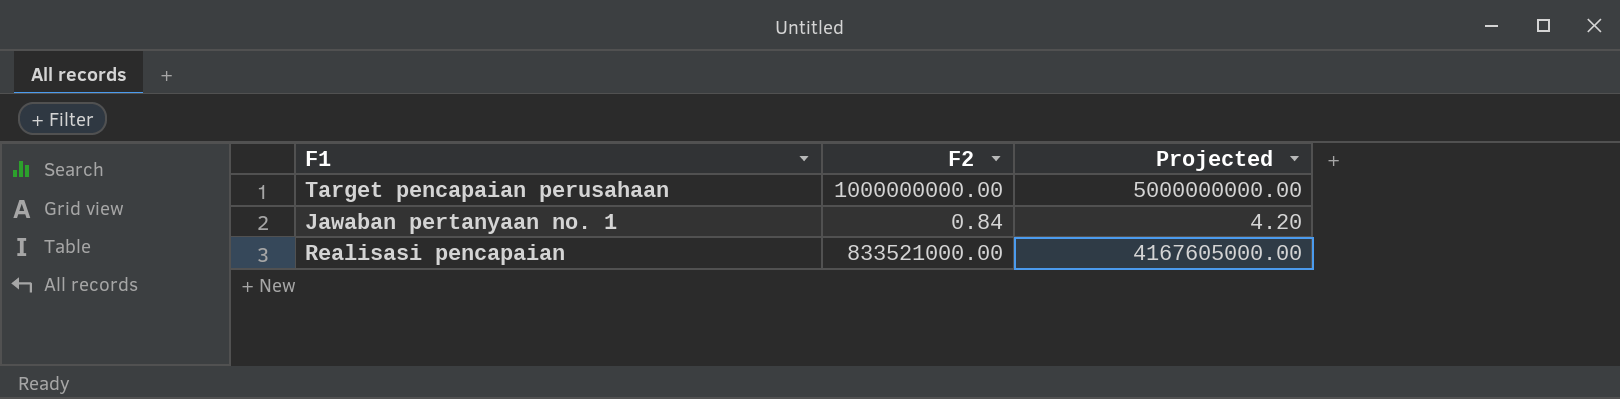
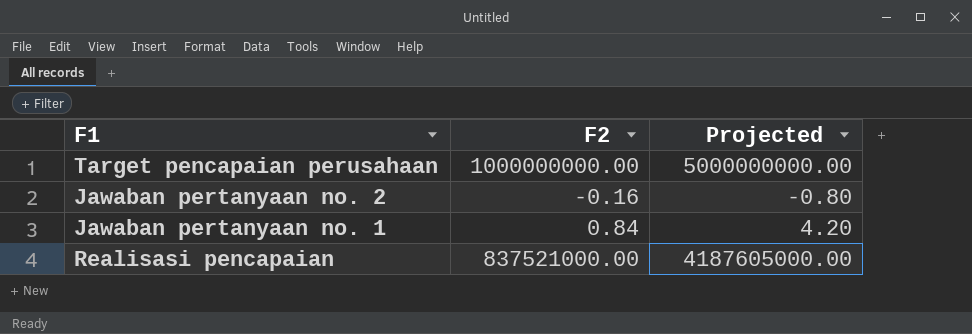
row Jawaban pertanyaan no. 2: none -> -0.16 | -0.80
Realisasi pencapaian | F2: 833521000.00 -> 837521000.00
Realisasi pencapaian | Projected: 4167605000.00 -> 4187605000.00

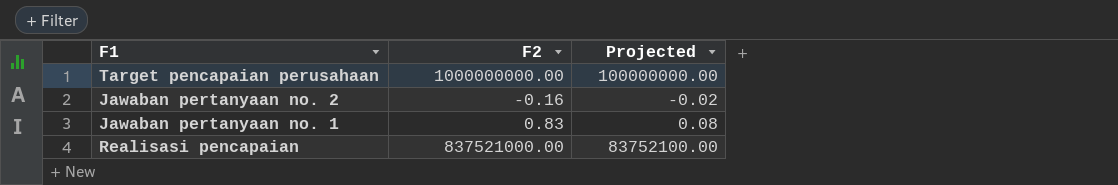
column Projected | formula: [F2] * 5 -> [F2] * 0.1
Jawaban pertanyaan no. 1 | F2: 0.84 -> 0.83

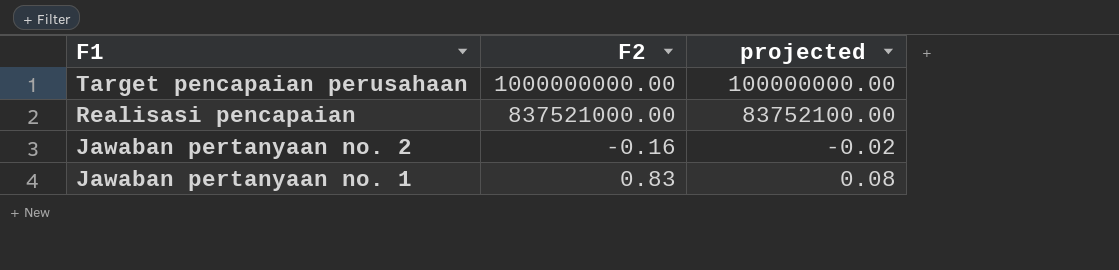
row order: none -> F1 descending
column name: Projected -> projected

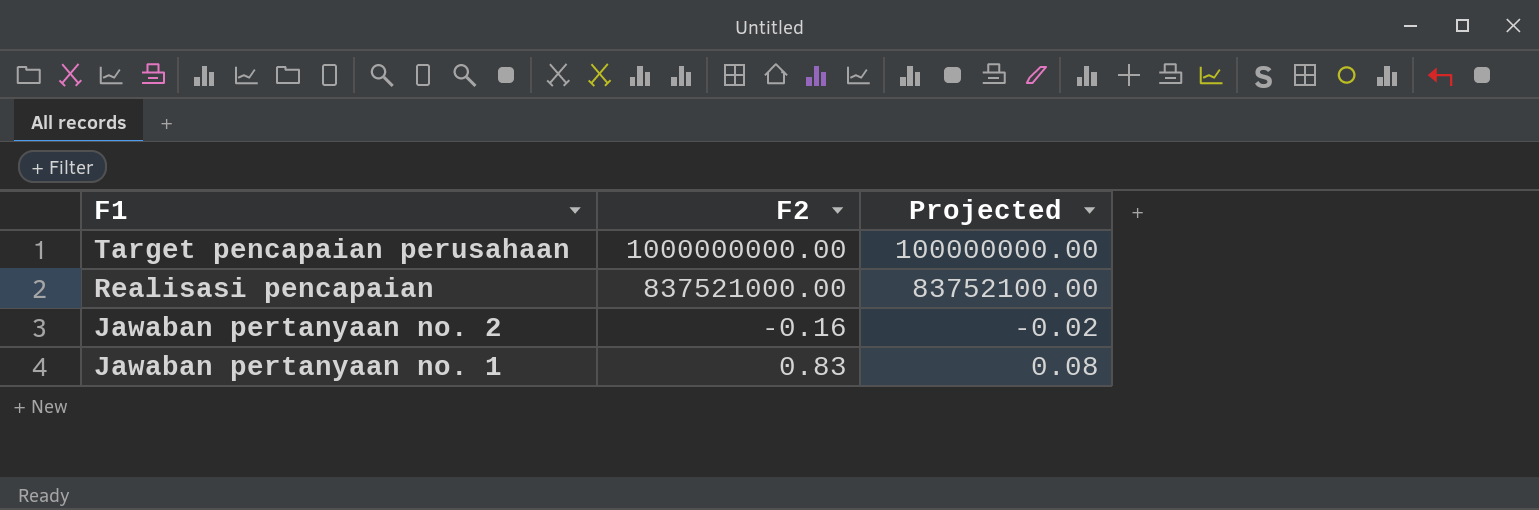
column name: projected -> Projected

